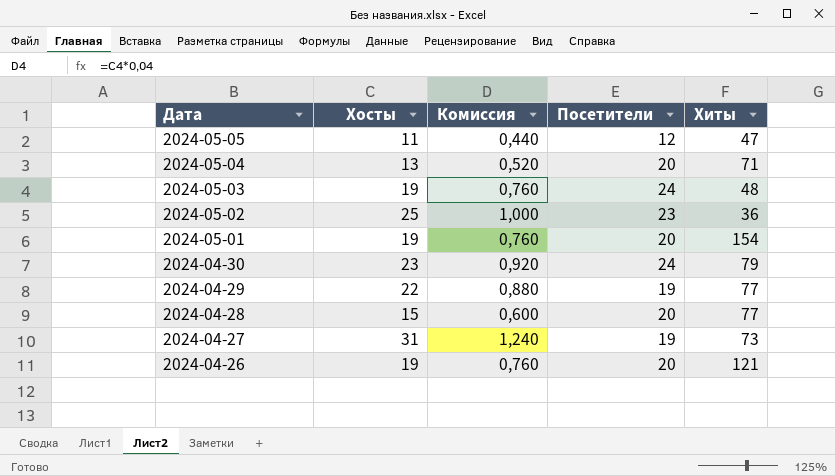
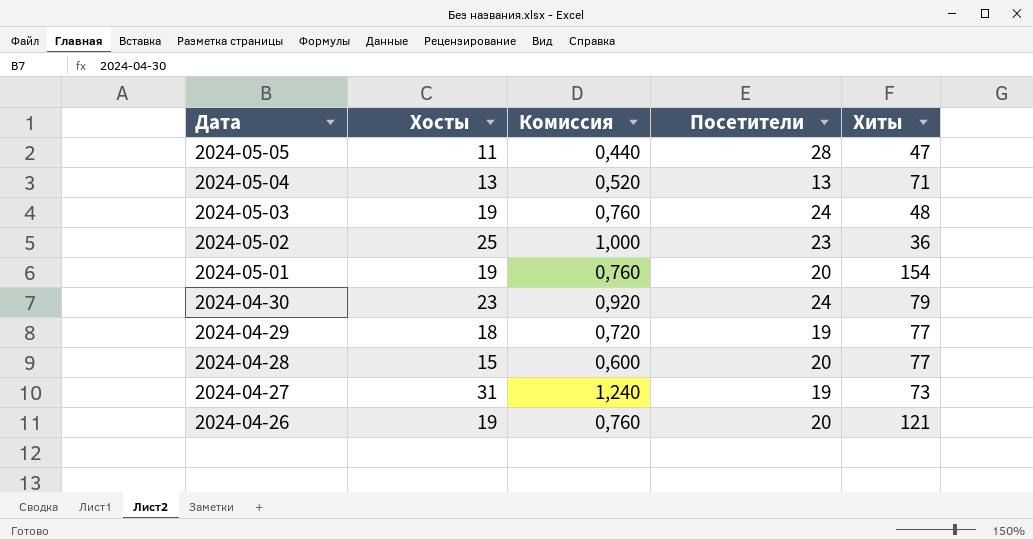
2024-05-05 | Посетители: 12 -> 28
2024-05-04 | Посетители: 20 -> 13
2024-04-29 | Хосты: 22 -> 18
2024-04-29 | Комиссия: 0,880 -> 0,720

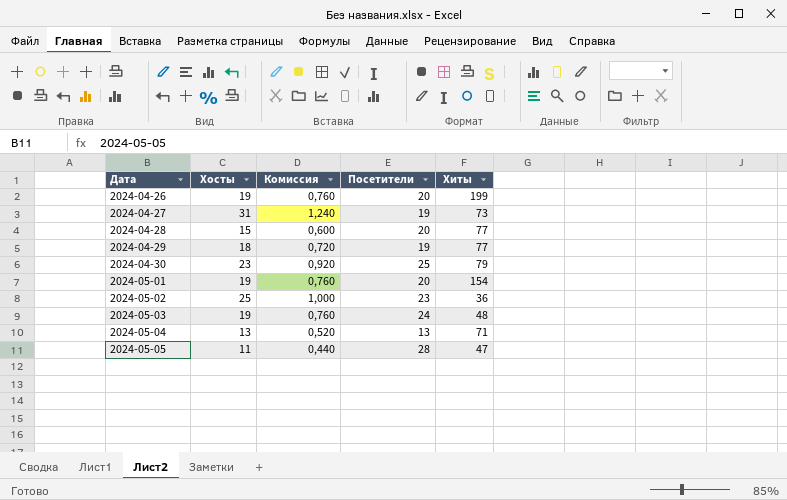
row order: Дата descending -> Дата ascending
2024-04-26 | Хиты: 121 -> 199
2024-04-30 | Посетители: 24 -> 25

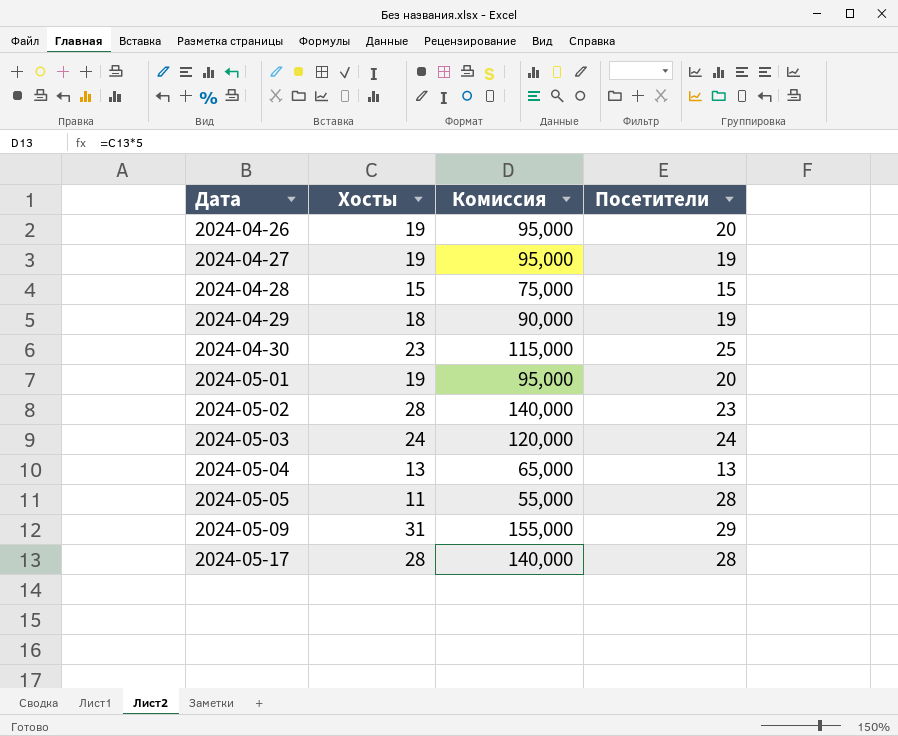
column Хиты | position: 5 -> none
column Комиссия | formula: [Хосты] * 0,04 -> [Хосты] * 5
2024-04-27 | Хосты: 31 -> 19
2024-04-28 | Посетители: 20 -> 15
2024-05-02 | Хосты: 25 -> 28
2024-05-03 | Хосты: 19 -> 24
row 2024-05-09: none -> 31 | 155,000 | 29
row 2024-05-17: none -> 28 | 140,000 | 28

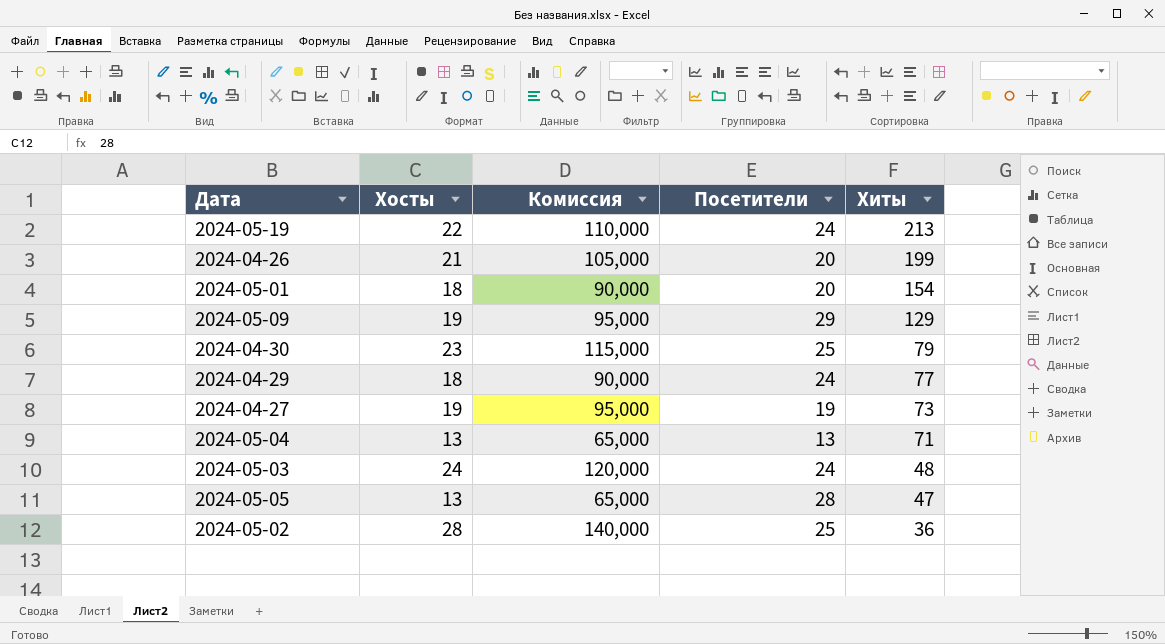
row order: Дата ascending -> Хиты descending
column Хиты | position: none -> 5
row 2024-04-28: 15 | 75,000 | 15 -> none
row 2024-05-17: 28 | 140,000 | 28 -> none
row 2024-05-19: none -> 22 | 110,000 | 24 | 213
2024-04-26 | Хосты: 19 -> 21
2024-04-26 | Комиссия: 95,000 -> 105,000
2024-05-01 | Хосты: 19 -> 18
2024-05-01 | Комиссия: 95,000 -> 90,000
2024-05-09 | Хосты: 31 -> 19
2024-05-09 | Комиссия: 155,000 -> 95,000
2024-04-29 | Посетители: 19 -> 24
2024-05-05 | Хосты: 11 -> 13
2024-05-05 | Комиссия: 55,000 -> 65,000
2024-05-02 | Посетители: 23 -> 25

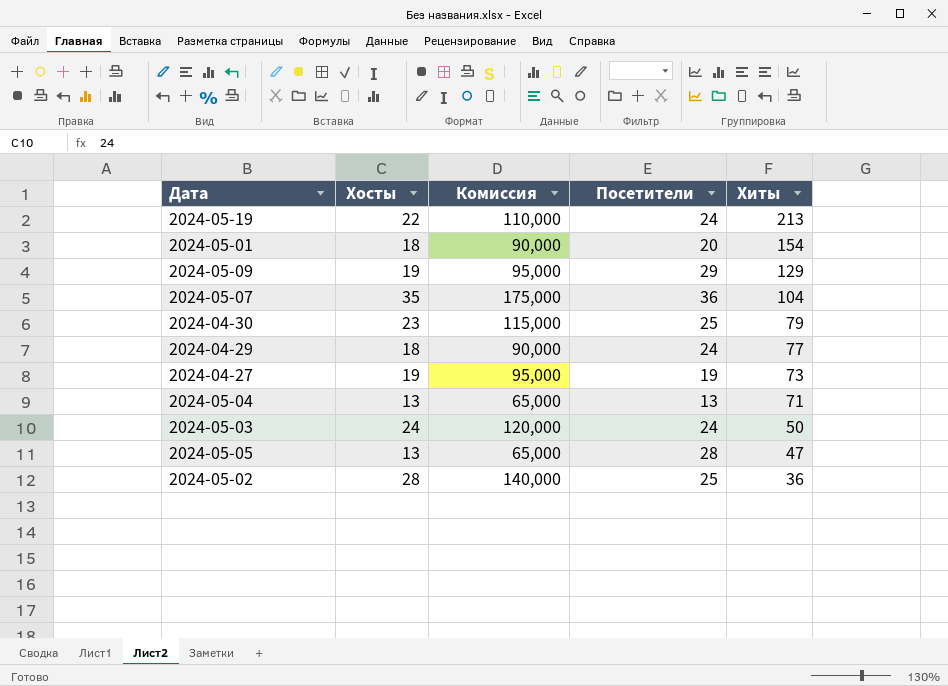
row 2024-04-26: 21 | 105,000 | 20 | 199 -> none
row 2024-05-07: none -> 35 | 175,000 | 36 | 104
2024-05-03 | Хиты: 48 -> 50

